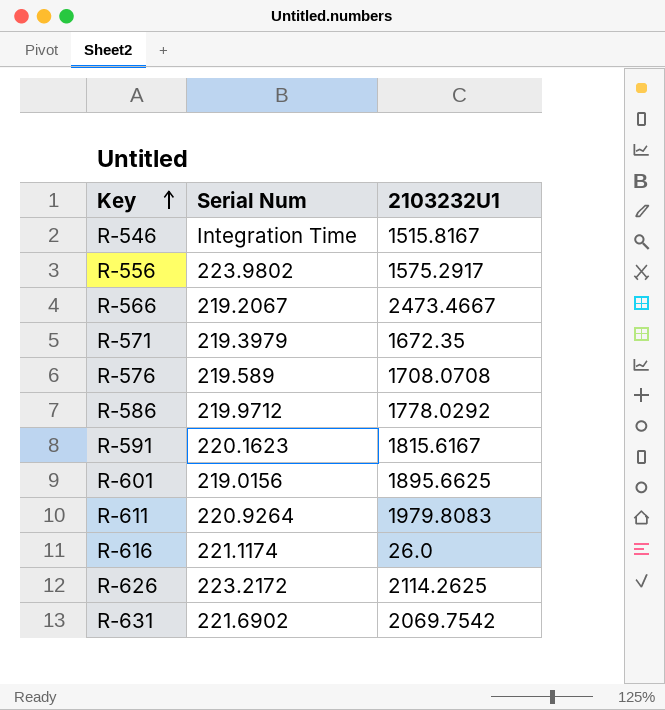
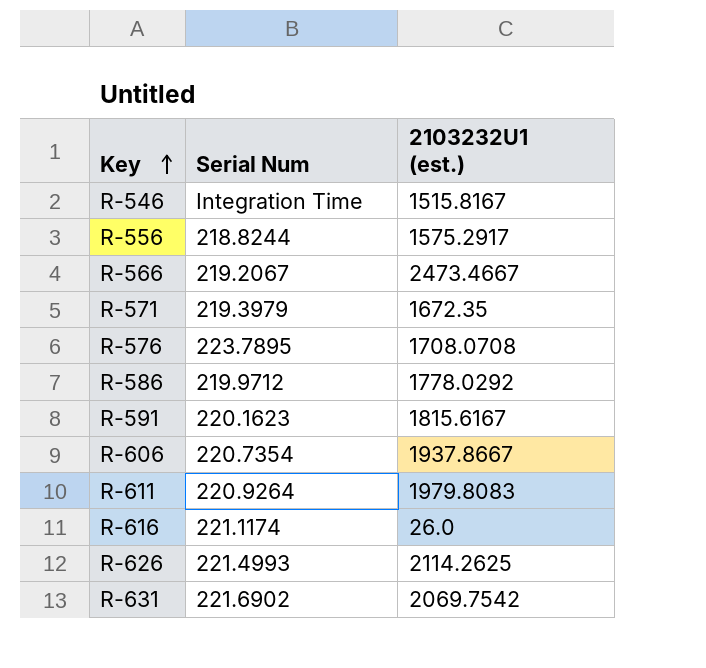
column name: 2103232U1 -> 2103232U1 (est.)
row R-601: 219.0156 | 1895.6625 -> none
R-556 | Serial Num: 223.9802 -> 218.8244
R-576 | Serial Num: 219.589 -> 223.7895
row R-606: none -> 220.7354 | 1937.8667
R-626 | Serial Num: 223.2172 -> 221.4993

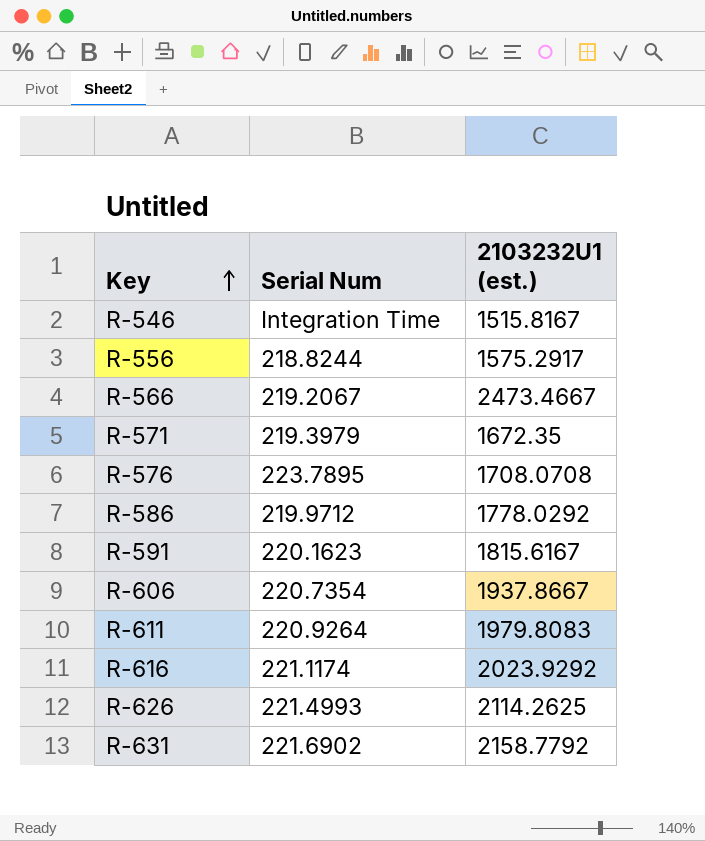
R-616 | 2103232U1 (est.): 26.0 -> 2023.9292
R-631 | 2103232U1 (est.): 2069.7542 -> 2158.7792

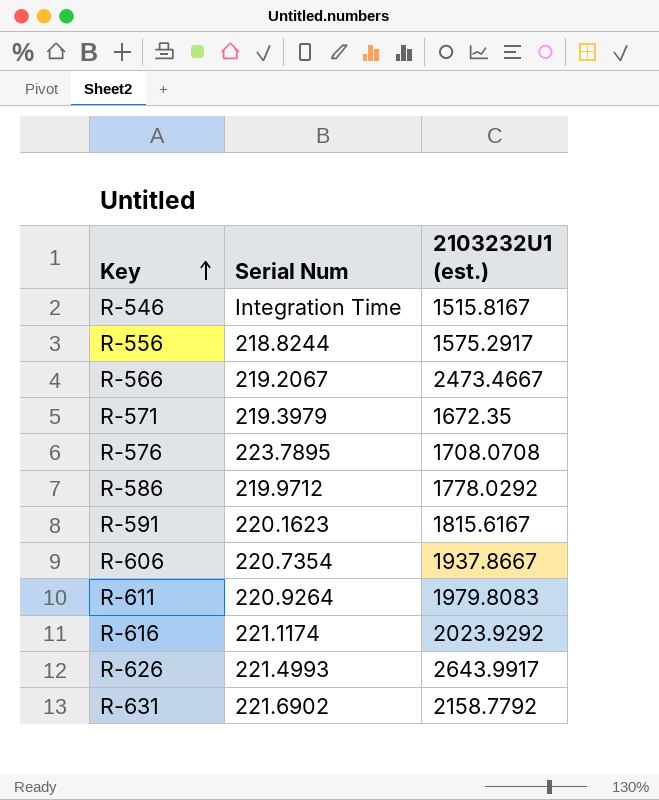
R-626 | 2103232U1 (est.): 2114.2625 -> 2643.9917

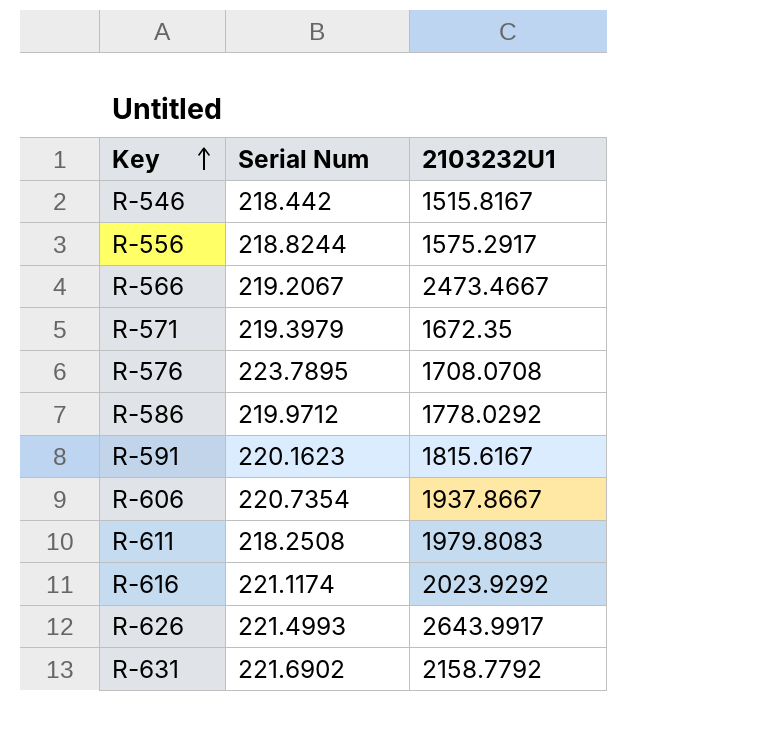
column name: 2103232U1 (est.) -> 2103232U1
R-546 | Serial Num: Integration Time -> 218.442
R-611 | Serial Num: 220.9264 -> 218.2508

